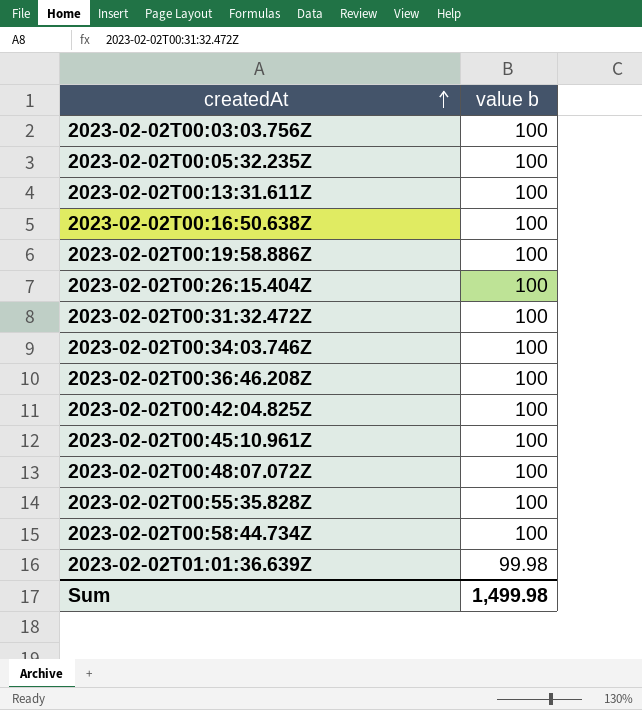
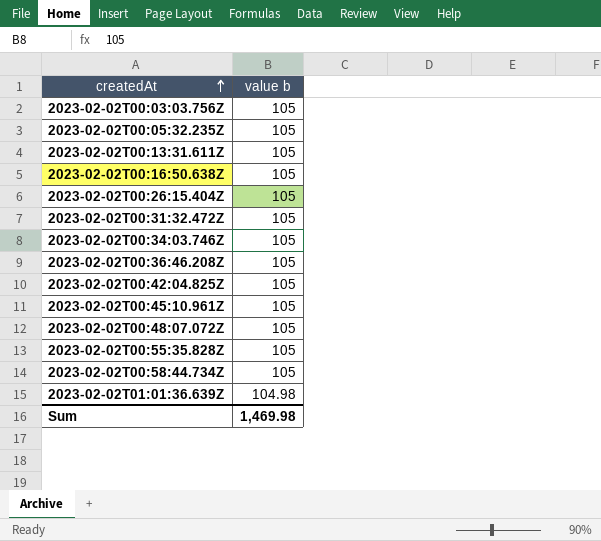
row 2023-02-02T00:19:58.886Z: 100 -> none
2023-02-02T00:03:03.756Z | value b: 100 -> 105
2023-02-02T00:05:32.235Z | value b: 100 -> 105
2023-02-02T00:13:31.611Z | value b: 100 -> 105
2023-02-02T00:16:50.638Z | value b: 100 -> 105
2023-02-02T00:26:15.404Z | value b: 100 -> 105
2023-02-02T00:31:32.472Z | value b: 100 -> 105
2023-02-02T00:34:03.746Z | value b: 100 -> 105
2023-02-02T00:36:46.208Z | value b: 100 -> 105
2023-02-02T00:42:04.825Z | value b: 100 -> 105
2023-02-02T00:45:10.961Z | value b: 100 -> 105
2023-02-02T00:48:07.072Z | value b: 100 -> 105
2023-02-02T00:55:35.828Z | value b: 100 -> 105
2023-02-02T00:58:44.734Z | value b: 100 -> 105
2023-02-02T01:01:36.639Z | value b: 99.98 -> 104.98
Sum | value b: 1,499.98 -> 1,469.98

